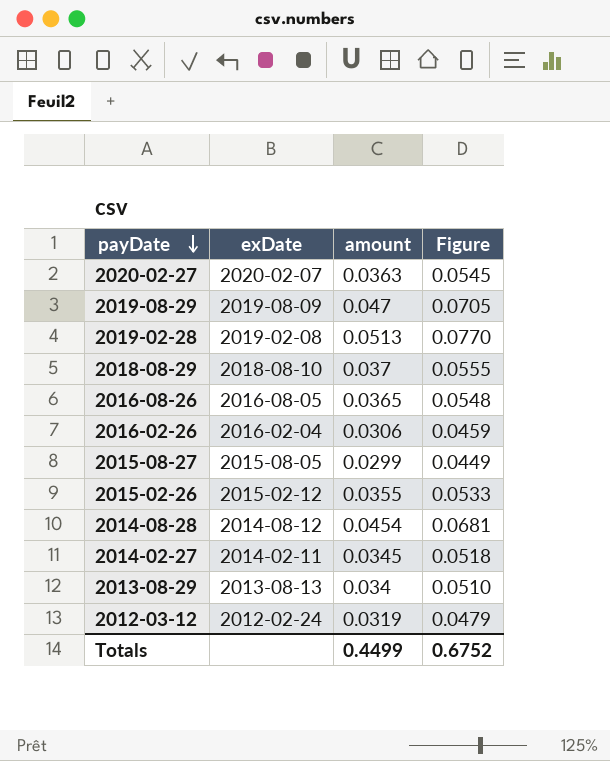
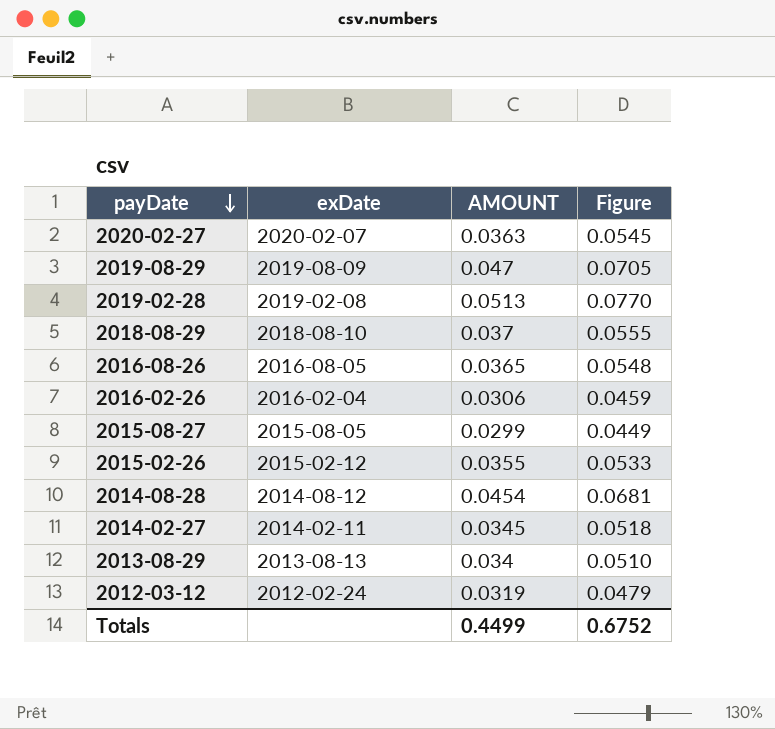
column name: amount -> AMOUNT

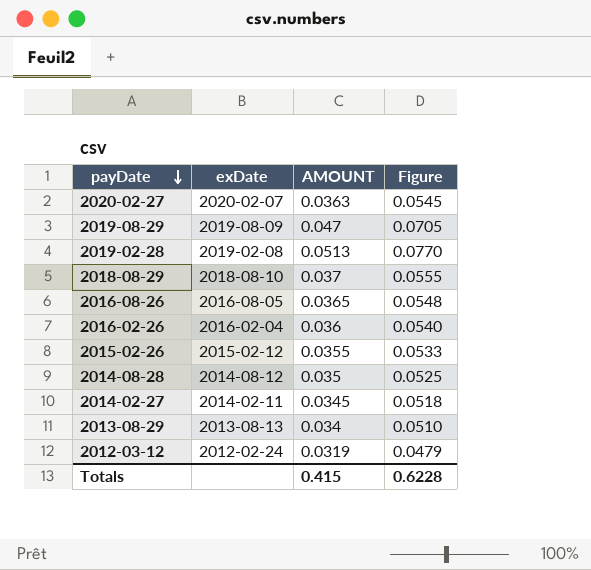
row 2015-08-27: 2015-08-05 | 0.0299 | 0.0449 -> none
2016-02-26 | AMOUNT: 0.0306 -> 0.036
2016-02-26 | Figure: 0.0459 -> 0.0540
2014-08-28 | AMOUNT: 0.0454 -> 0.035
2014-08-28 | Figure: 0.0681 -> 0.0525
Totals | AMOUNT: 0.4499 -> 0.415
Totals | Figure: 0.6752 -> 0.6228

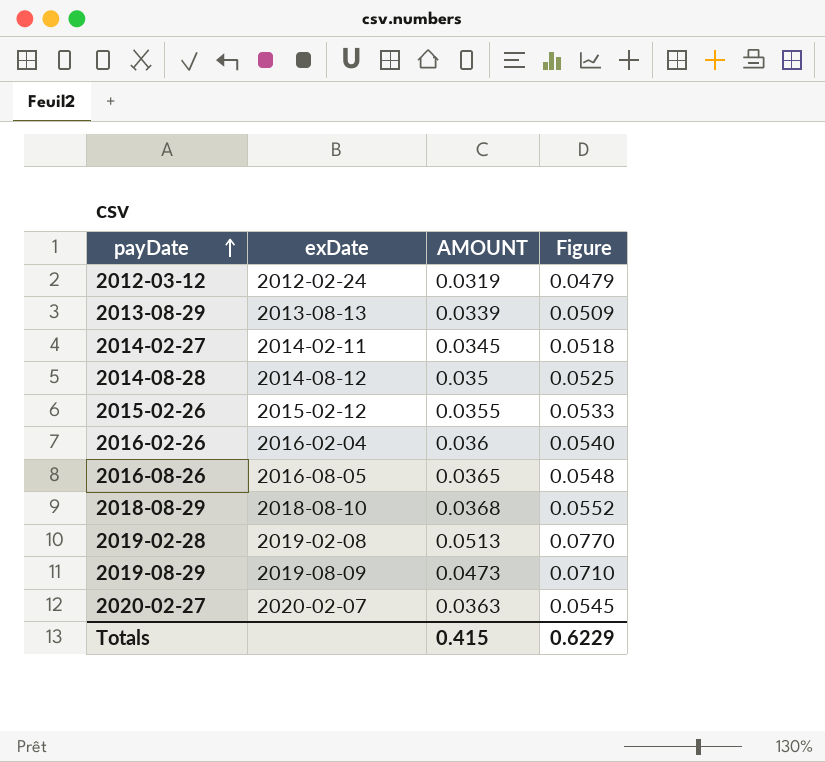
row order: payDate descending -> payDate ascending
2013-08-29 | AMOUNT: 0.034 -> 0.0339
2013-08-29 | Figure: 0.0510 -> 0.0509
2018-08-29 | AMOUNT: 0.037 -> 0.0368
2018-08-29 | Figure: 0.0555 -> 0.0552
2019-08-29 | AMOUNT: 0.047 -> 0.0473
2019-08-29 | Figure: 0.0705 -> 0.0710
Totals | Figure: 0.6228 -> 0.6229

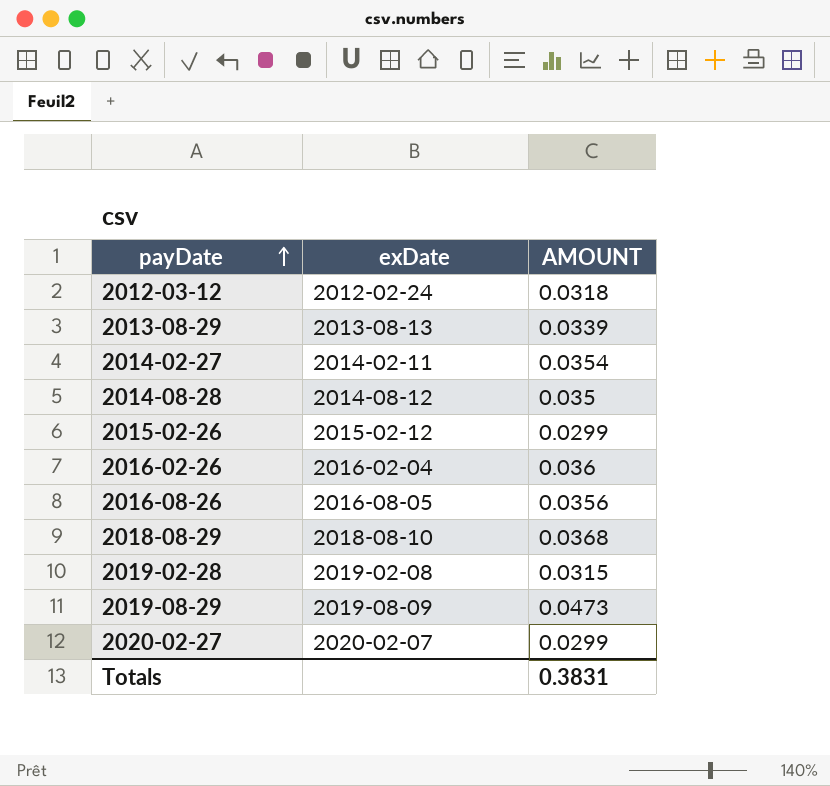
column Figure | formula: [AMOUNT] * 1.5 -> none
2012-03-12 | AMOUNT: 0.0319 -> 0.0318
2014-02-27 | AMOUNT: 0.0345 -> 0.0354
2015-02-26 | AMOUNT: 0.0355 -> 0.0299
2016-08-26 | AMOUNT: 0.0365 -> 0.0356
2019-02-28 | AMOUNT: 0.0513 -> 0.0315
2020-02-27 | AMOUNT: 0.0363 -> 0.0299
Totals | AMOUNT: 0.415 -> 0.3831

